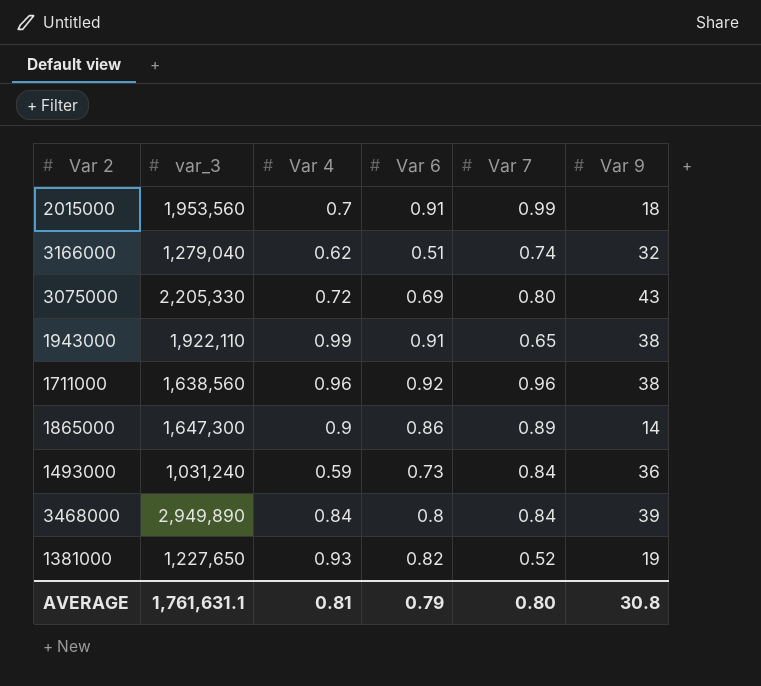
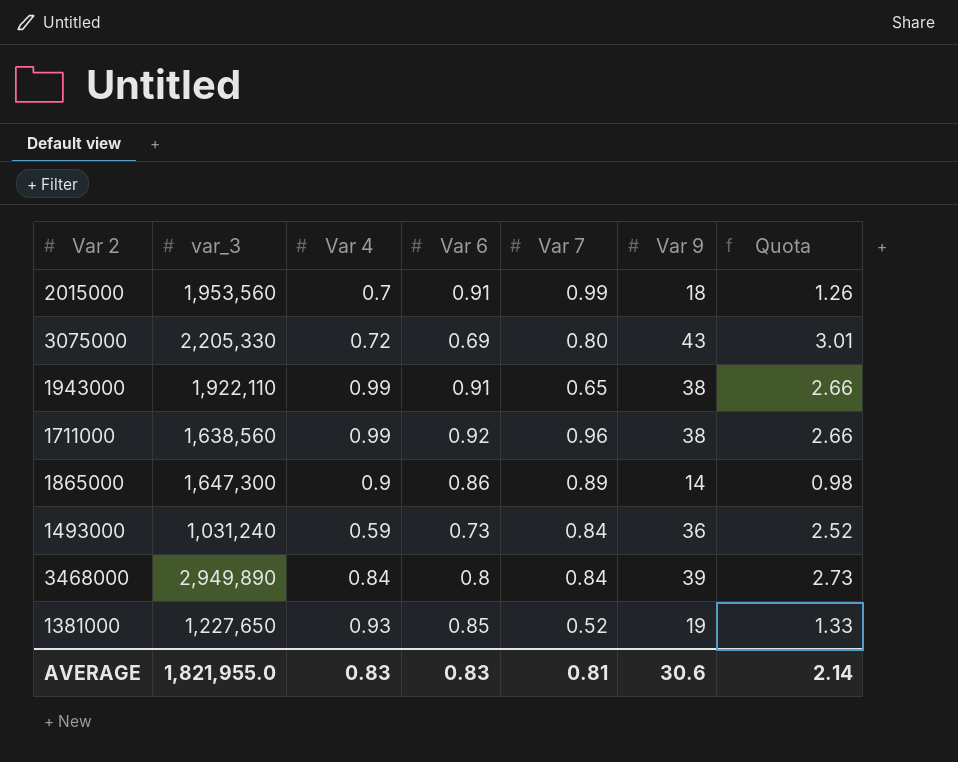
column Quota | formula: none -> [Var 9] * 0.07
row 3166000: 1,279,040 | 0.62 | 0.51 | 0.74 | 32 -> none
1711000 | Var 4: 0.96 -> 0.99
1381000 | Var 6: 0.82 -> 0.85
AVERAGE | var_3: 1,761,631.1 -> 1,821,955.0
AVERAGE | Var 4: 0.81 -> 0.83
AVERAGE | Var 6: 0.79 -> 0.83
AVERAGE | Var 7: 0.80 -> 0.81
AVERAGE | Var 9: 30.8 -> 30.6

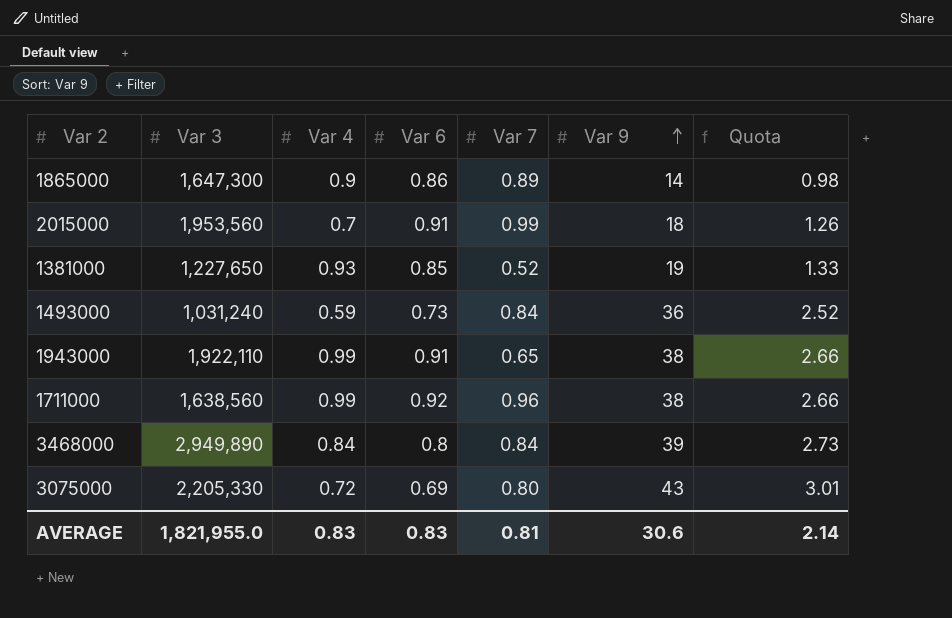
row order: none -> Var 9 ascending
column name: var_3 -> Var 3

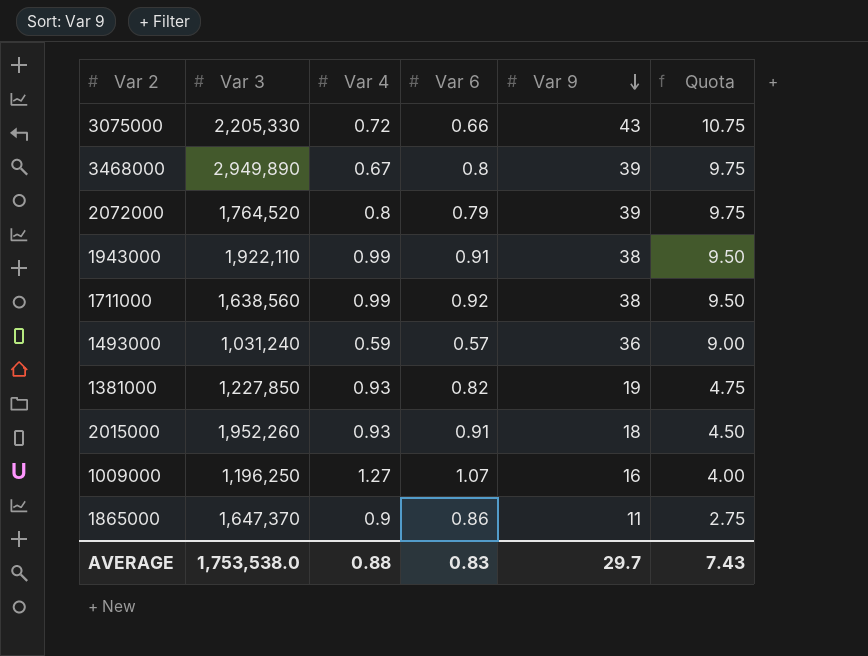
row order: Var 9 ascending -> Var 9 descending
column Var 7 | position: 5 -> none
column Quota | formula: [Var 9] * 0.07 -> [Var 9] * 0.25
3075000 | Var 6: 0.69 -> 0.66
3468000 | Var 4: 0.84 -> 0.67
row 2072000: none -> 1,764,520 | 0.8 | 0.79 | 39 | 9.75
1493000 | Var 6: 0.73 -> 0.57
1381000 | Var 3: 1,227,650 -> 1,227,850
1381000 | Var 6: 0.85 -> 0.82
2015000 | Var 3: 1,953,560 -> 1,952,260
2015000 | Var 4: 0.7 -> 0.93
row 1009000: none -> 1,196,250 | 1.27 | 1.07 | 16 | 4.00
1865000 | Var 3: 1,647,300 -> 1,647,370
1865000 | Var 9: 14 -> 11
AVERAGE | Var 3: 1,821,955.0 -> 1,753,538.0
AVERAGE | Var 4: 0.83 -> 0.88
AVERAGE | Var 9: 30.6 -> 29.7
AVERAGE | Quota: 2.14 -> 7.43

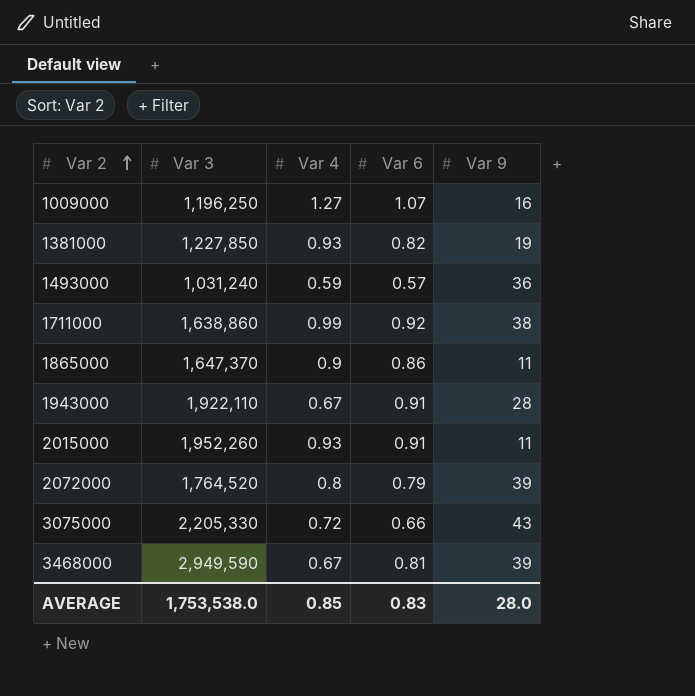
row order: Var 9 descending -> Var 2 ascending
column Quota | formula: [Var 9] * 0.25 -> none
1711000 | Var 3: 1,638,560 -> 1,638,860
1943000 | Var 4: 0.99 -> 0.67
1943000 | Var 9: 38 -> 28
2015000 | Var 9: 18 -> 11
3468000 | Var 3: 2,949,890 -> 2,949,590
3468000 | Var 6: 0.8 -> 0.81
AVERAGE | Var 4: 0.88 -> 0.85
AVERAGE | Var 9: 29.7 -> 28.0

